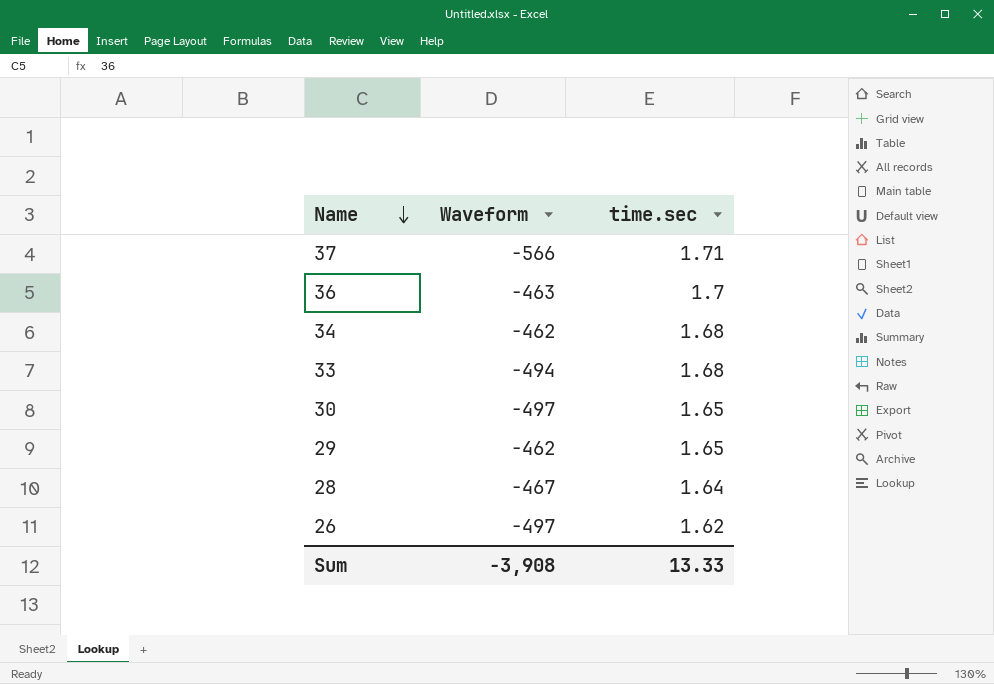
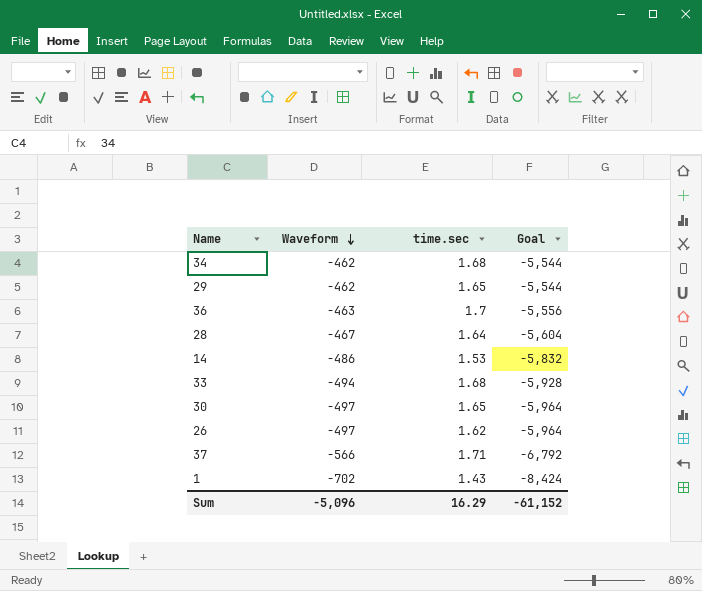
row order: Name descending -> Waveform descending
column Goal | formula: none -> [Waveform] * 12
row 14: none -> -486 | 1.53 | -5,832
row 1: none -> -702 | 1.43 | -8,424
Sum | Waveform: -3,908 -> -5,096
Sum | time.sec: 13.33 -> 16.29

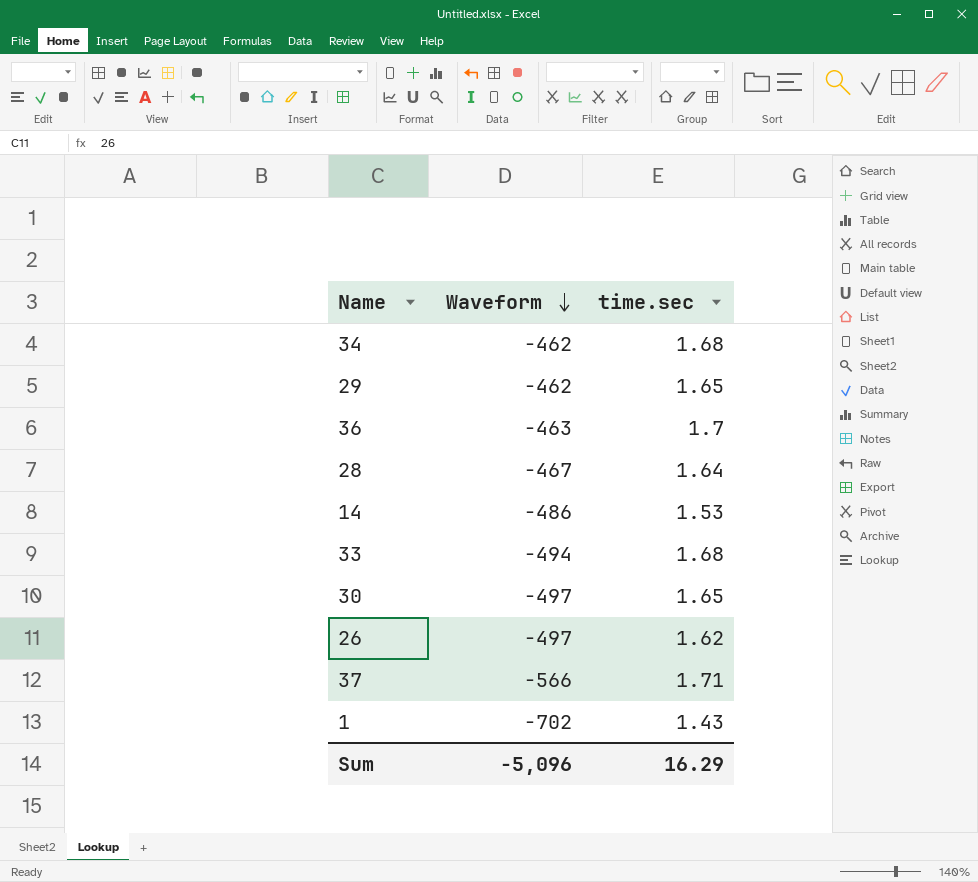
column Goal | formula: [Waveform] * 12 -> none

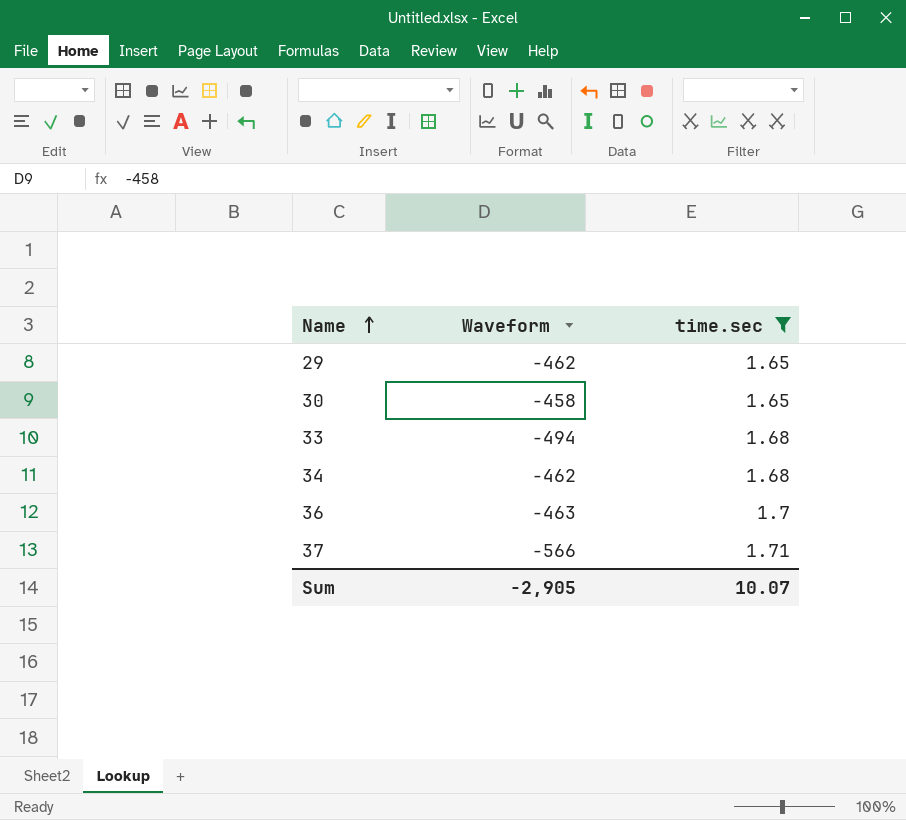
filter: none -> time.sec >= 1.65
row order: Waveform descending -> Name ascending
30 | Waveform: -497 -> -458
Sum | Waveform: -5,096 -> -2,905
Sum | time.sec: 16.29 -> 10.07

